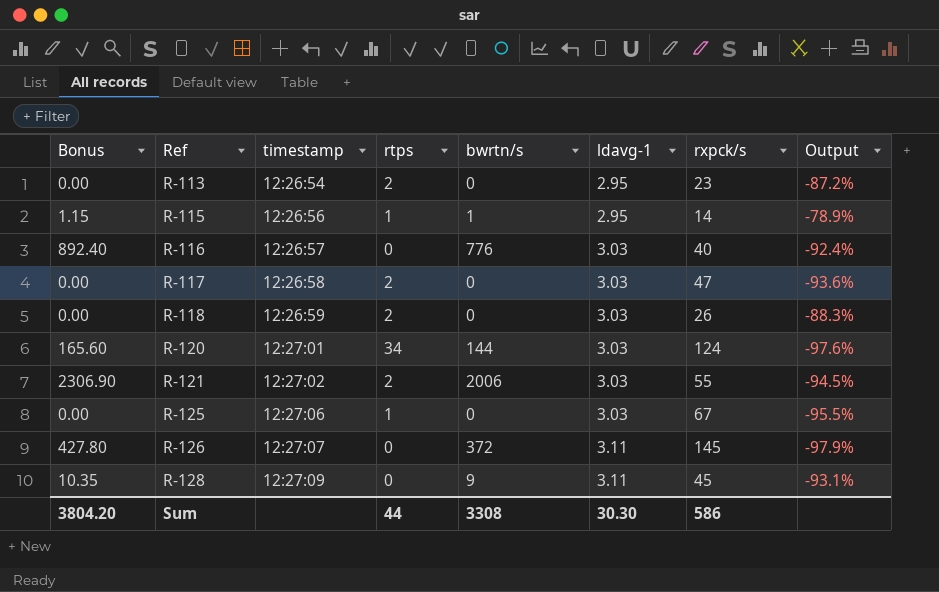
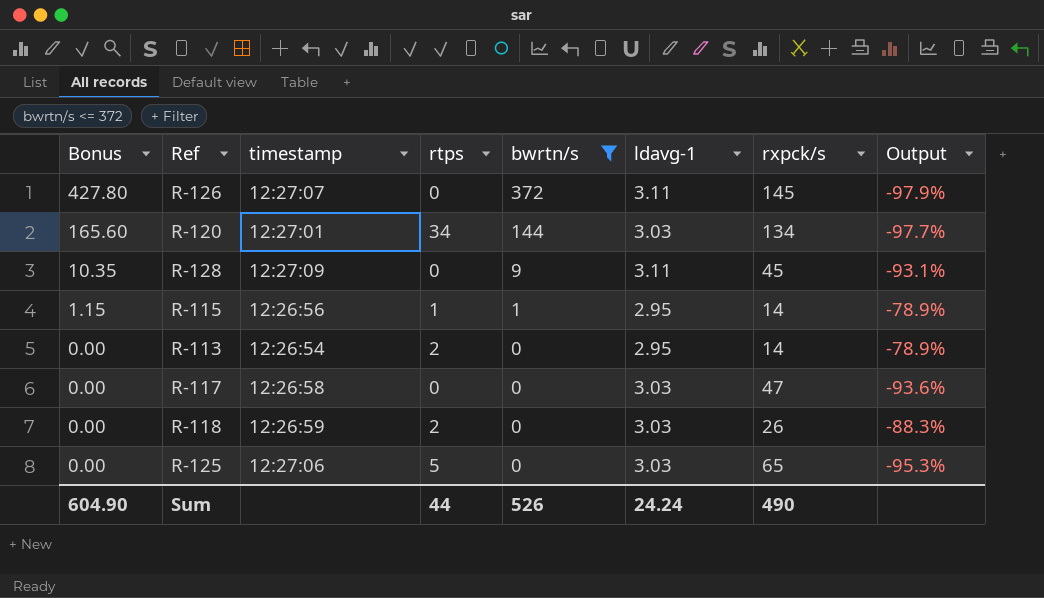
filter: none -> bwrtn/s <= 372
row order: Ref ascending -> Bonus descending
R-120 | rxpck/s: 124 -> 134
R-120 | Output: -97.6% -> -97.7%
R-113 | rxpck/s: 23 -> 14
R-113 | Output: -87.2% -> -78.9%
R-117 | rtps: 2 -> 0
R-125 | rtps: 1 -> 5
R-125 | rxpck/s: 67 -> 65
R-125 | Output: -95.5% -> -95.3%
Sum | Bonus: 3804.20 -> 604.90
Sum | bwrtn/s: 3308 -> 526
Sum | ldavg-1: 30.30 -> 24.24
Sum | rxpck/s: 586 -> 490

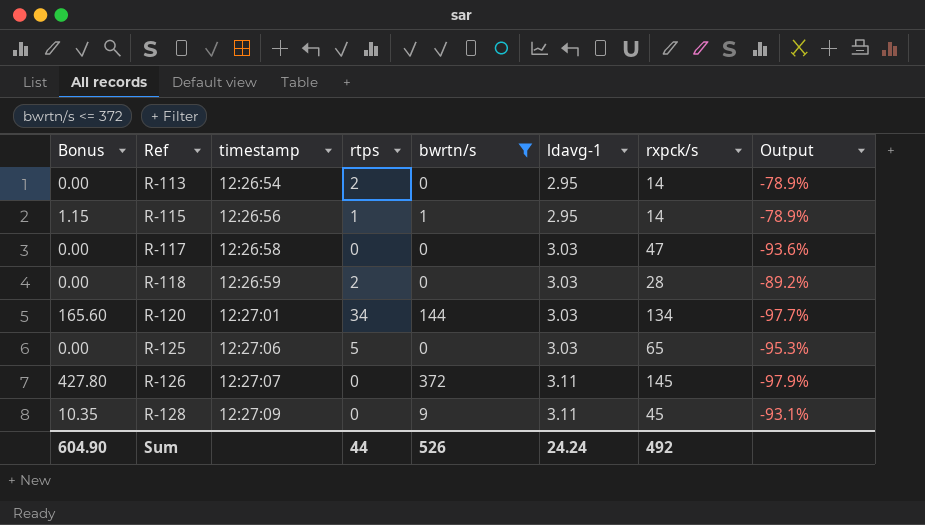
row order: Bonus descending -> Ref ascending
R-118 | rxpck/s: 26 -> 28
R-118 | Output: -88.3% -> -89.2%
Sum | rxpck/s: 490 -> 492

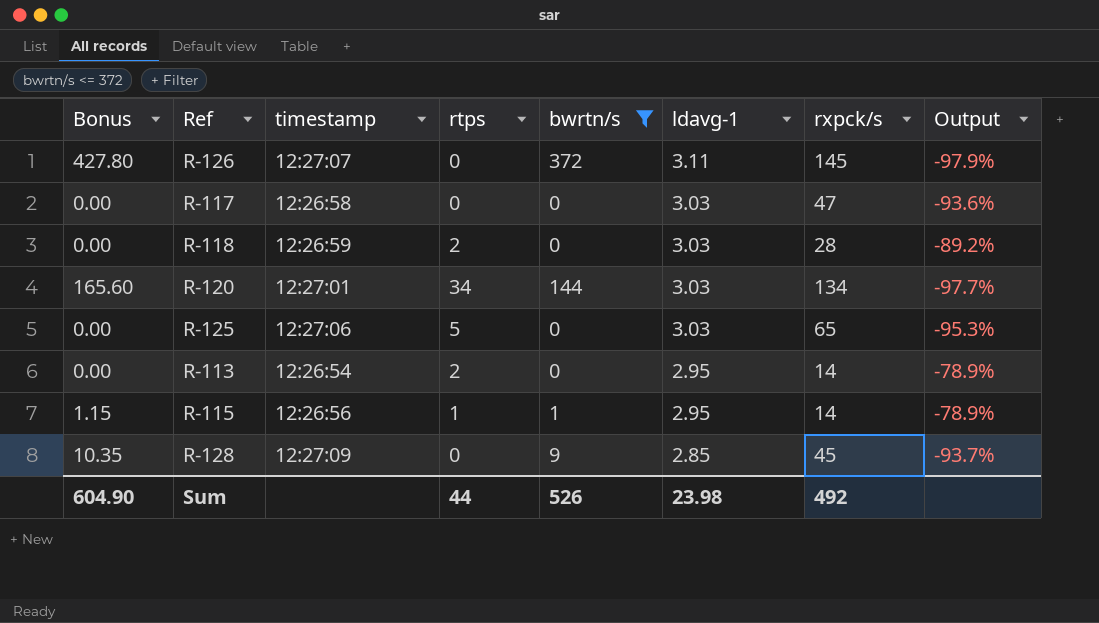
row order: Ref ascending -> ldavg-1 descending
R-128 | ldavg-1: 3.11 -> 2.85
R-128 | Output: -93.1% -> -93.7%
Sum | ldavg-1: 24.24 -> 23.98

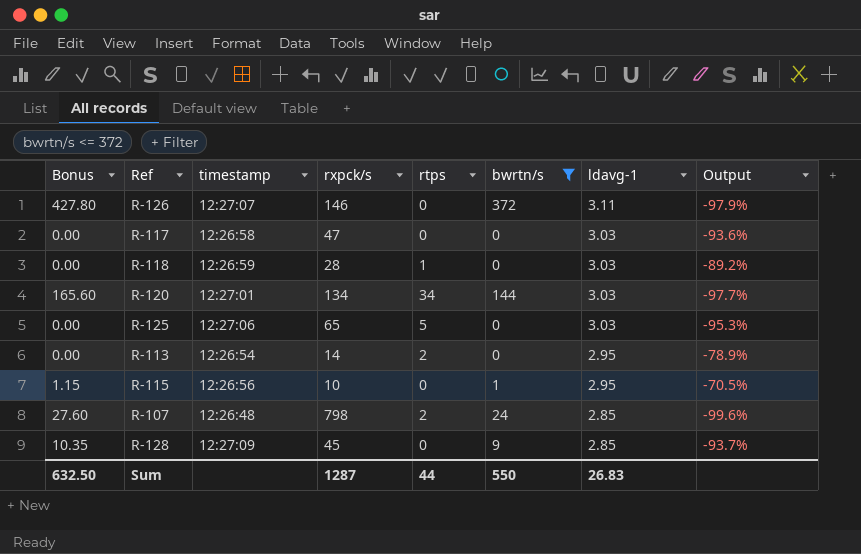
column rxpck/s | position: 7 -> 4
R-126 | rxpck/s: 145 -> 146
R-118 | rtps: 2 -> 1
R-115 | rxpck/s: 14 -> 10
R-115 | rtps: 1 -> 0
R-115 | Output: -78.9% -> -70.5%
row R-107: none -> 27.60 | 12:26:48 | 798 | 2 | 24 | 2.85 | -99.6%
Sum | Bonus: 604.90 -> 632.50
Sum | rxpck/s: 492 -> 1287
Sum | bwrtn/s: 526 -> 550
Sum | ldavg-1: 23.98 -> 26.83

